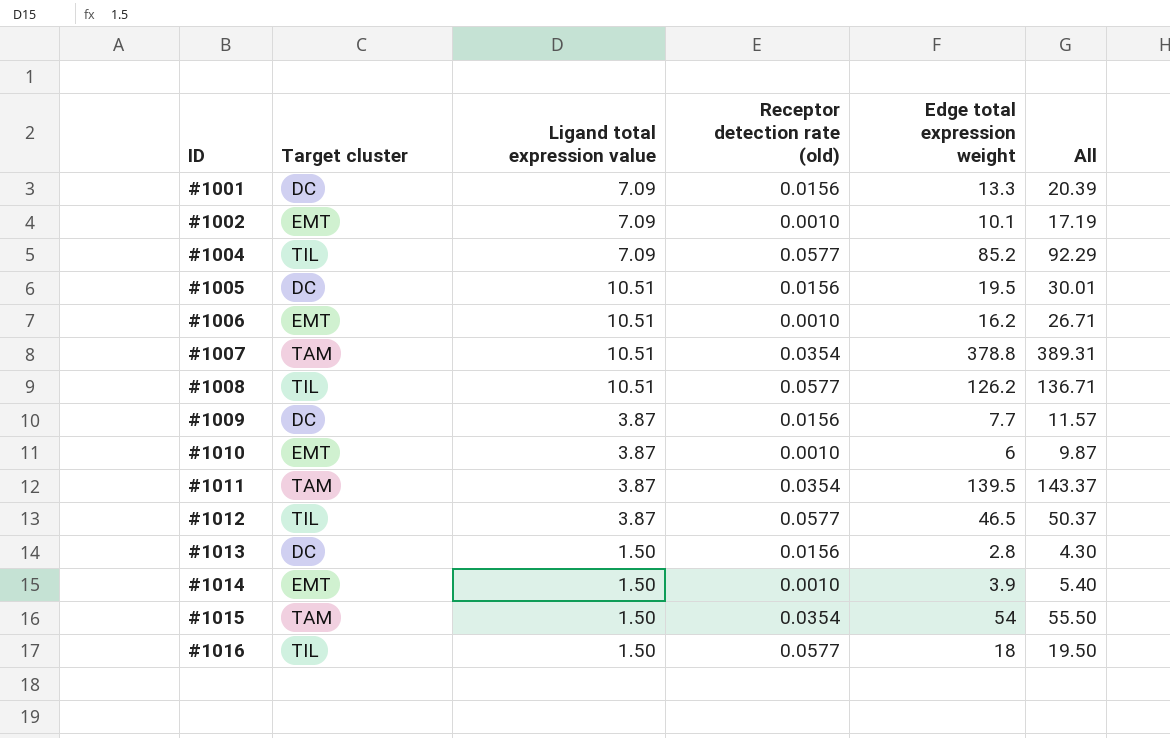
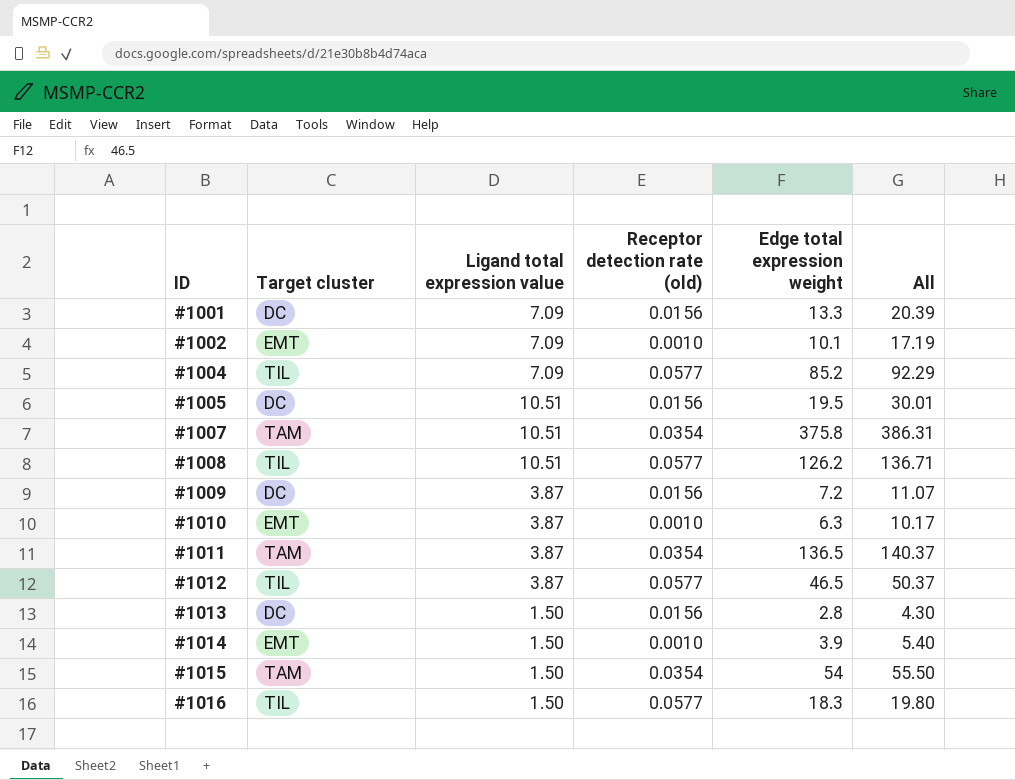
row #1006: EMT | 10.51 | 0.0010 | 16.2 | 26.71 -> none
#1007 | Edge total expression weight: 378.8 -> 375.8
#1007 | All: 389.31 -> 386.31
#1009 | Edge total expression weight: 7.7 -> 7.2
#1009 | All: 11.57 -> 11.07
#1010 | Edge total expression weight: 6 -> 6.3
#1010 | All: 9.87 -> 10.17
#1011 | Edge total expression weight: 139.5 -> 136.5
#1011 | All: 143.37 -> 140.37
#1016 | Edge total expression weight: 18 -> 18.3
#1016 | All: 19.50 -> 19.80

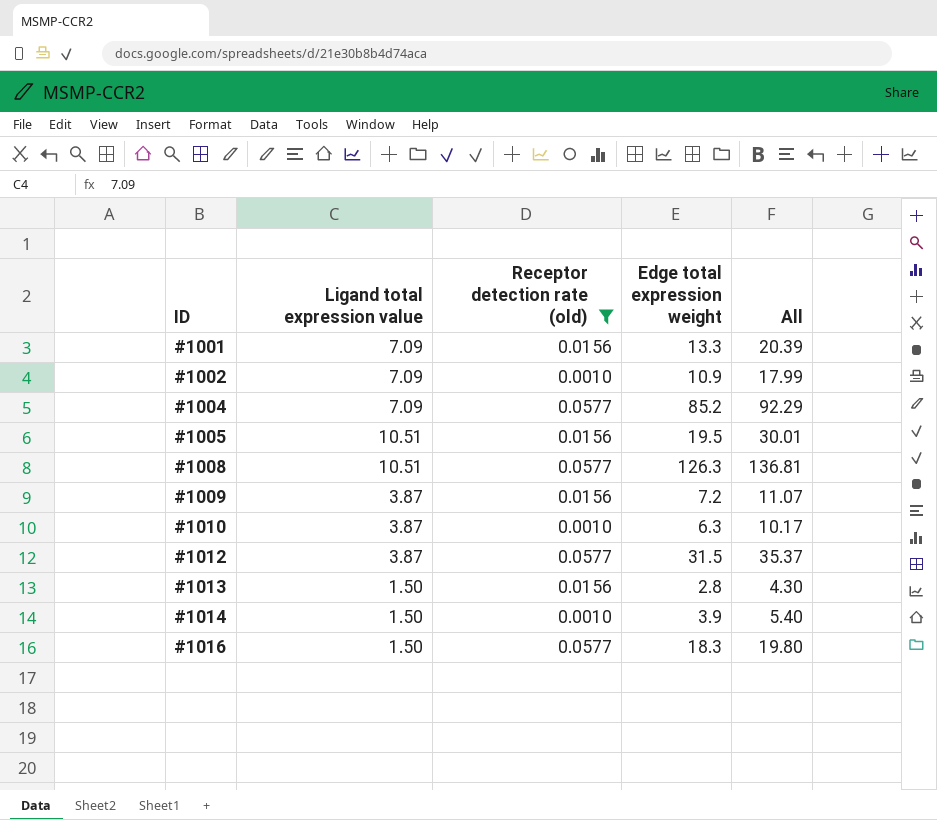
filter: none -> Receptor detection rate (old) != 0.0354
column Target cluster | position: 2 -> none
#1002 | Edge total expression weight: 10.1 -> 10.9
#1002 | All: 17.19 -> 17.99
#1008 | Edge total expression weight: 126.2 -> 126.3
#1008 | All: 136.71 -> 136.81
#1012 | Edge total expression weight: 46.5 -> 31.5
#1012 | All: 50.37 -> 35.37

